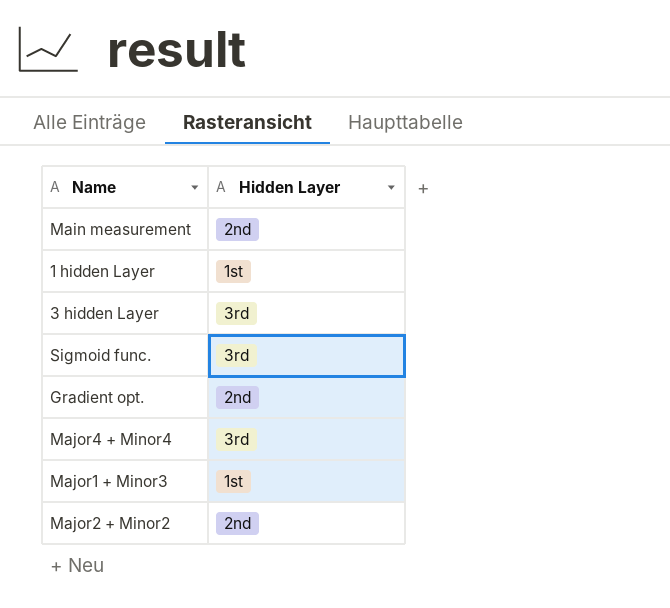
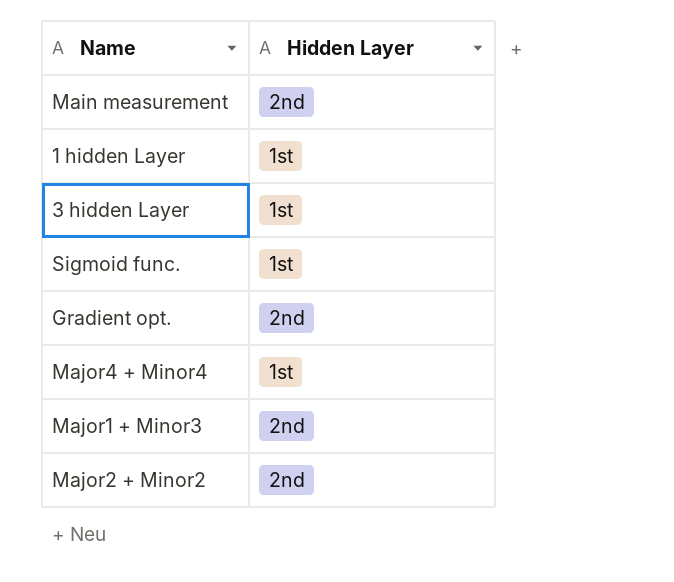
3 hidden Layer | Hidden Layer: 3rd -> 1st
Sigmoid func. | Hidden Layer: 3rd -> 1st
Major4 + Minor4 | Hidden Layer: 3rd -> 1st
Major1 + Minor3 | Hidden Layer: 1st -> 2nd

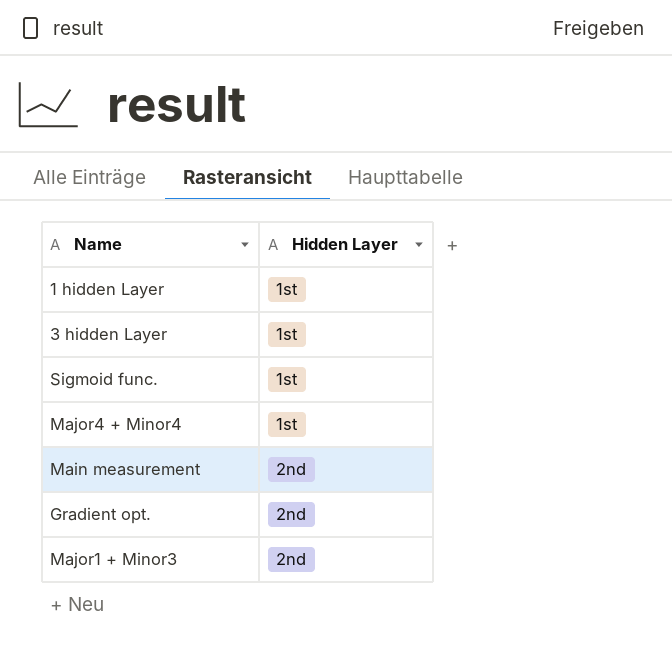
row order: none -> Hidden Layer ascending
row Major2 + Minor2: 2nd -> none

